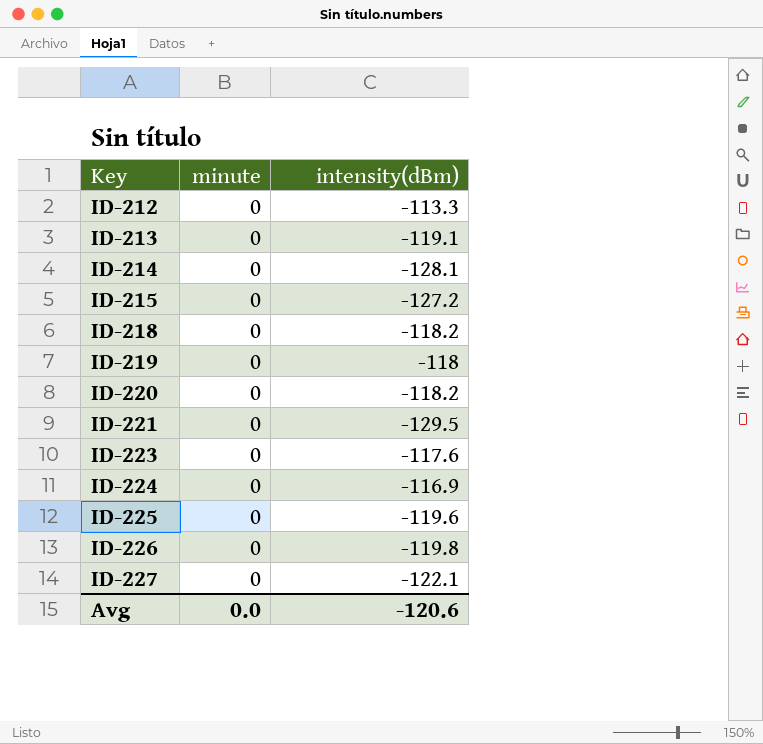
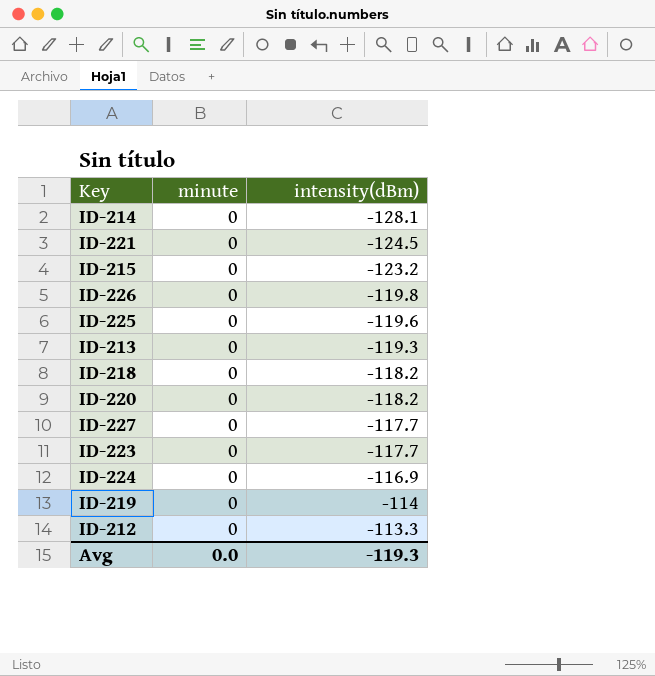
row order: Key ascending -> intensity(dBm) ascending
ID-221 | intensity(dBm): -129.5 -> -124.5
ID-215 | intensity(dBm): -127.2 -> -123.2
ID-213 | intensity(dBm): -119.1 -> -119.3
ID-227 | intensity(dBm): -122.1 -> -117.7
ID-223 | intensity(dBm): -117.6 -> -117.7
ID-219 | intensity(dBm): -118 -> -114
Avg | intensity(dBm): -120.6 -> -119.3

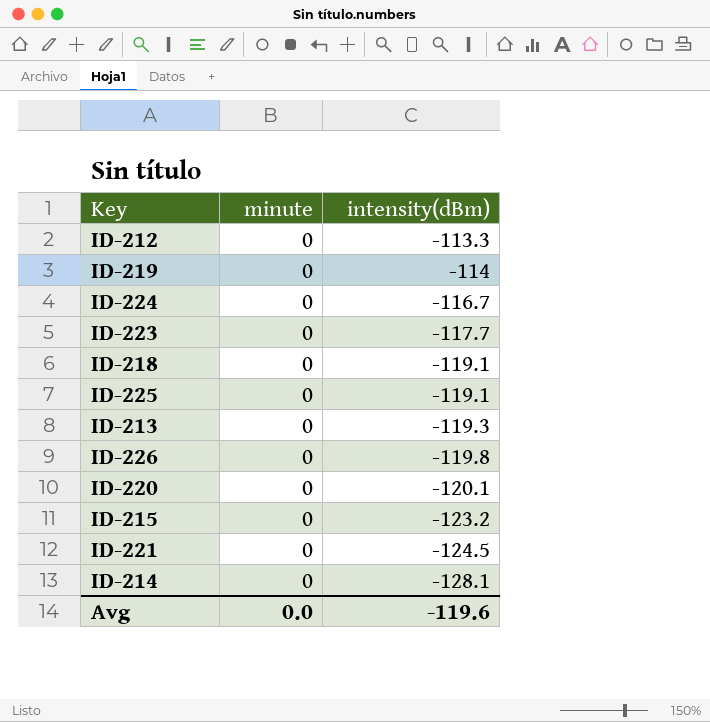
row order: intensity(dBm) ascending -> intensity(dBm) descending
row ID-227: 0 | -117.7 -> none
ID-224 | intensity(dBm): -116.9 -> -116.7
ID-218 | intensity(dBm): -118.2 -> -119.1
ID-225 | intensity(dBm): -119.6 -> -119.1
ID-220 | intensity(dBm): -118.2 -> -120.1
Avg | intensity(dBm): -119.3 -> -119.6

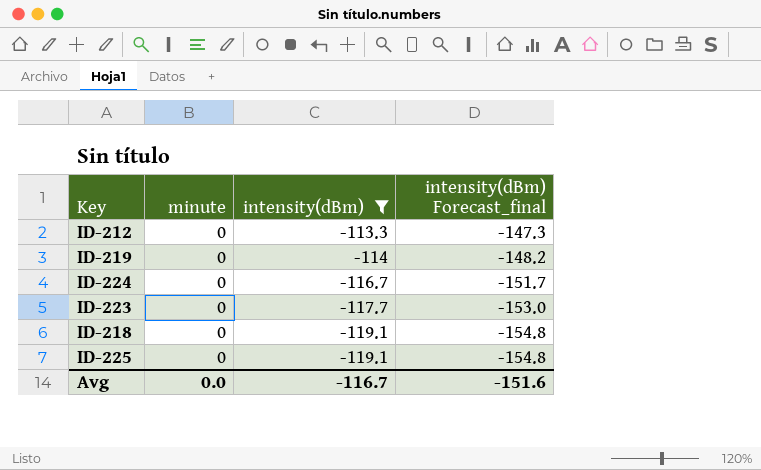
filter: none -> intensity(dBm) >= -119.1
column intensity(dBm) Forecast_final | formula: none -> [intensity(dBm)] * 1.3
Avg | intensity(dBm): -119.6 -> -116.7

